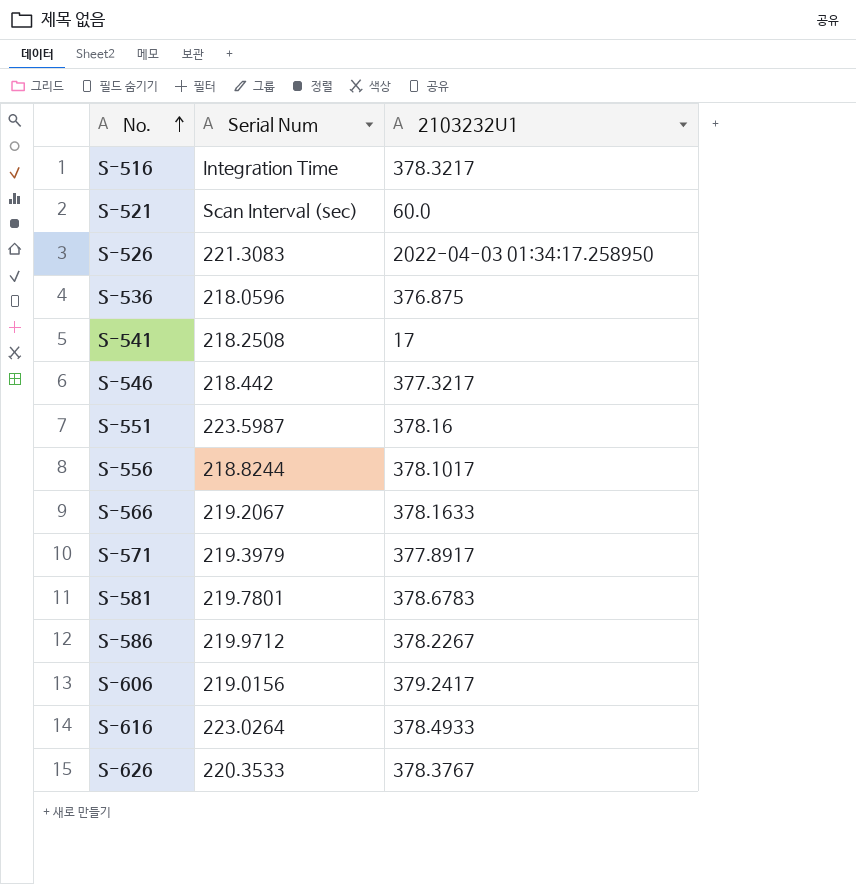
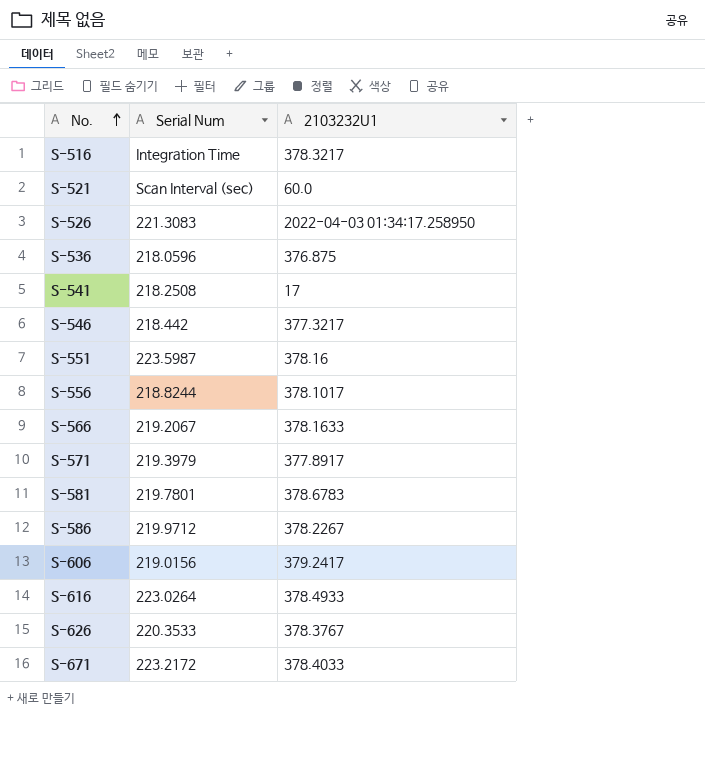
row S-671: none -> 223.2172 | 378.4033

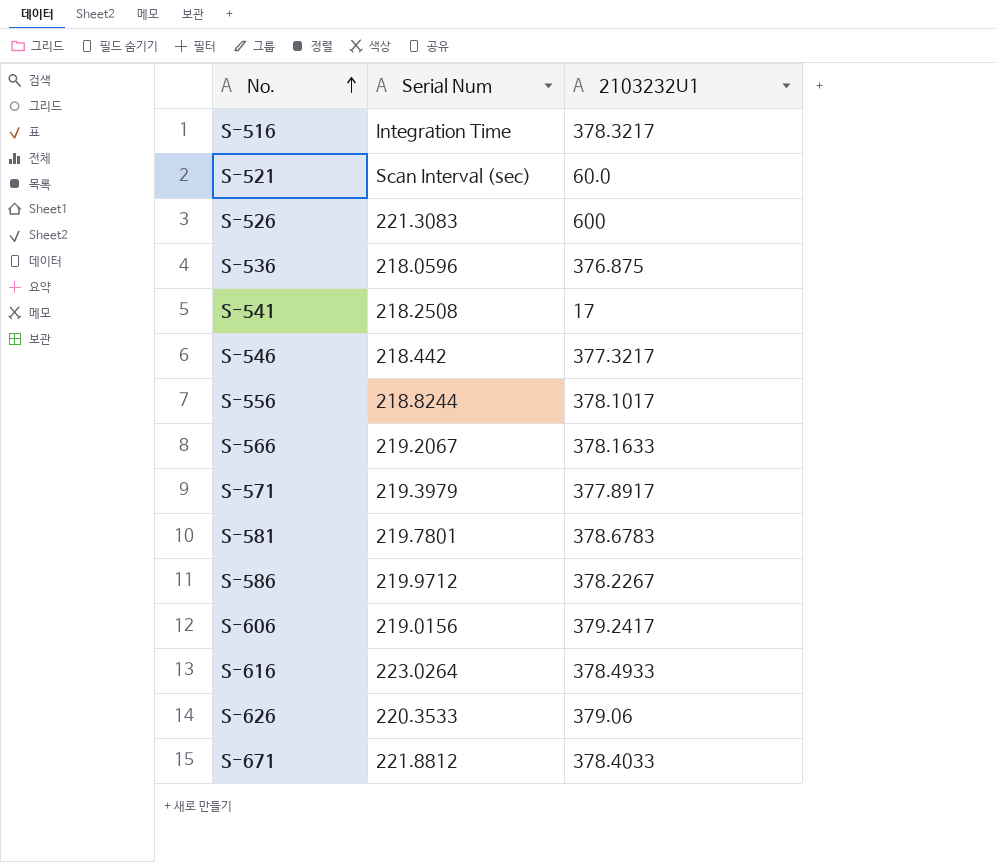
row S-551: 223.5987 | 378.16 -> none
S-526 | 2103232U1: 2022-04-03 01:34:17.258950 -> 600
S-626 | 2103232U1: 378.3767 -> 379.06
S-671 | Serial Num: 223.2172 -> 221.8812

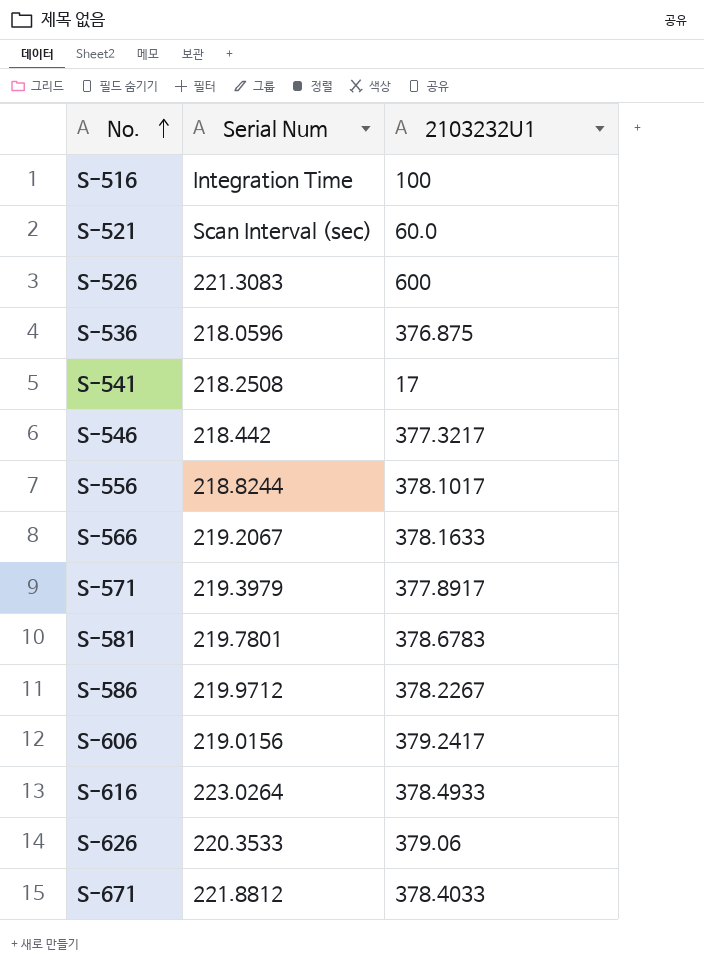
S-516 | 2103232U1: 378.3217 -> 100

